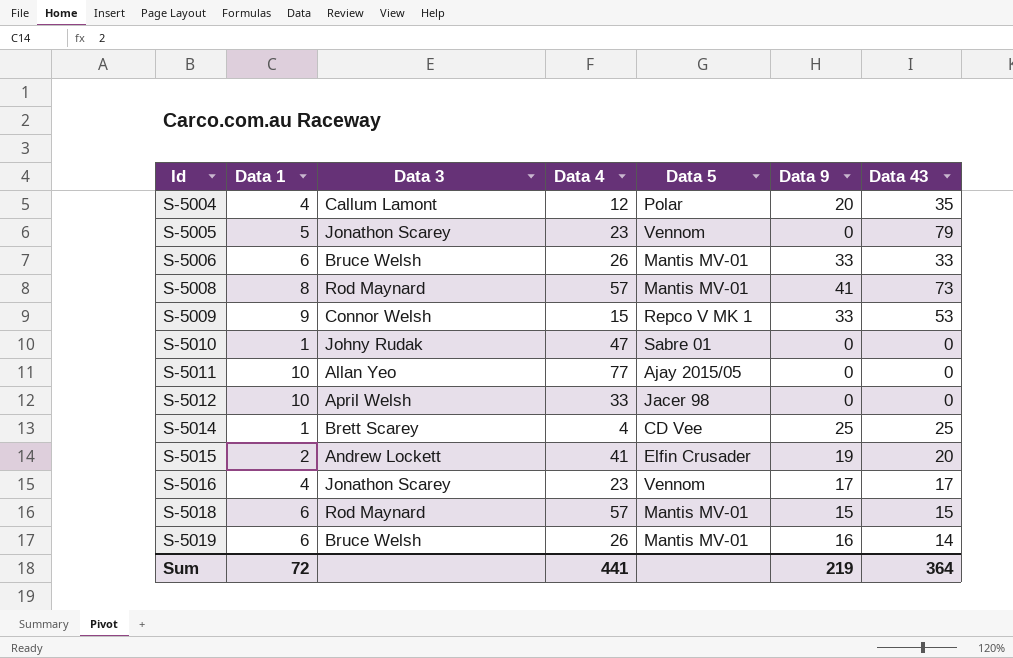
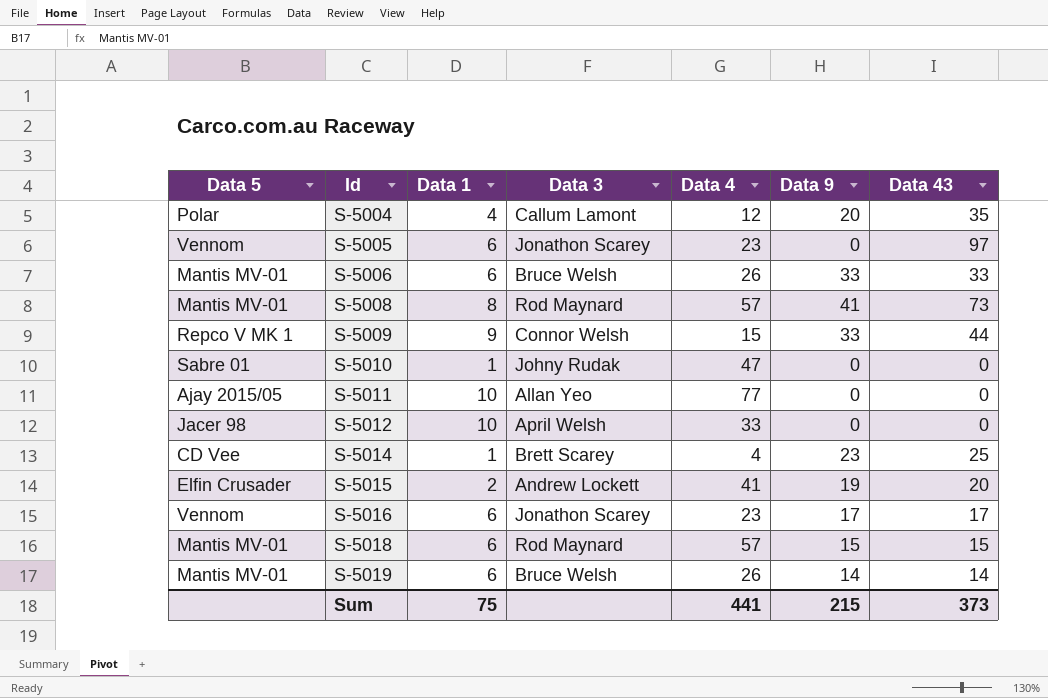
column Data 5 | position: 5 -> 1
S-5005 | Data 1: 5 -> 6
S-5005 | Data 43: 79 -> 97
S-5009 | Data 43: 53 -> 44
S-5014 | Data 9: 25 -> 23
S-5016 | Data 1: 4 -> 6
S-5019 | Data 9: 16 -> 14
Sum | Data 1: 72 -> 75
Sum | Data 9: 219 -> 215
Sum | Data 43: 364 -> 373

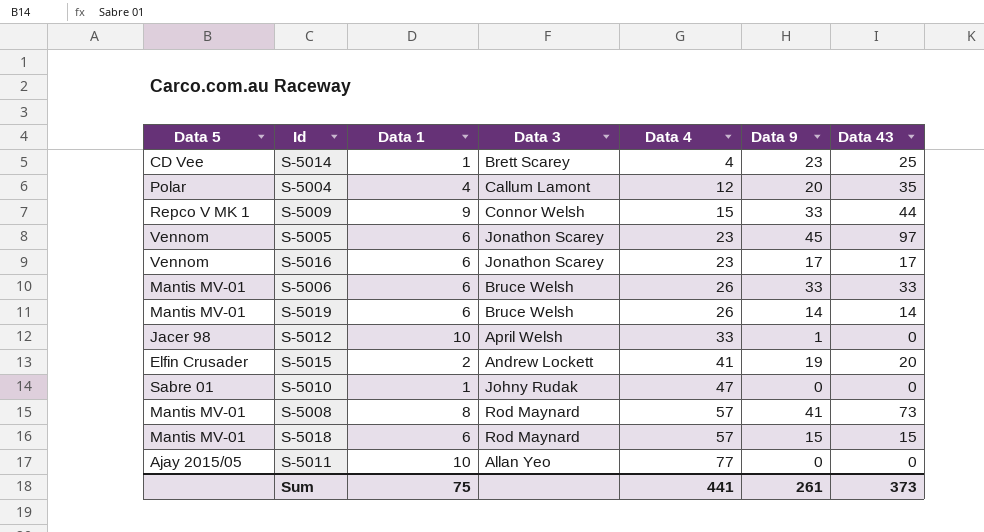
row order: Id ascending -> Data 4 ascending
S-5005 | Data 9: 0 -> 45
S-5012 | Data 9: 0 -> 1
Sum | Data 9: 215 -> 261

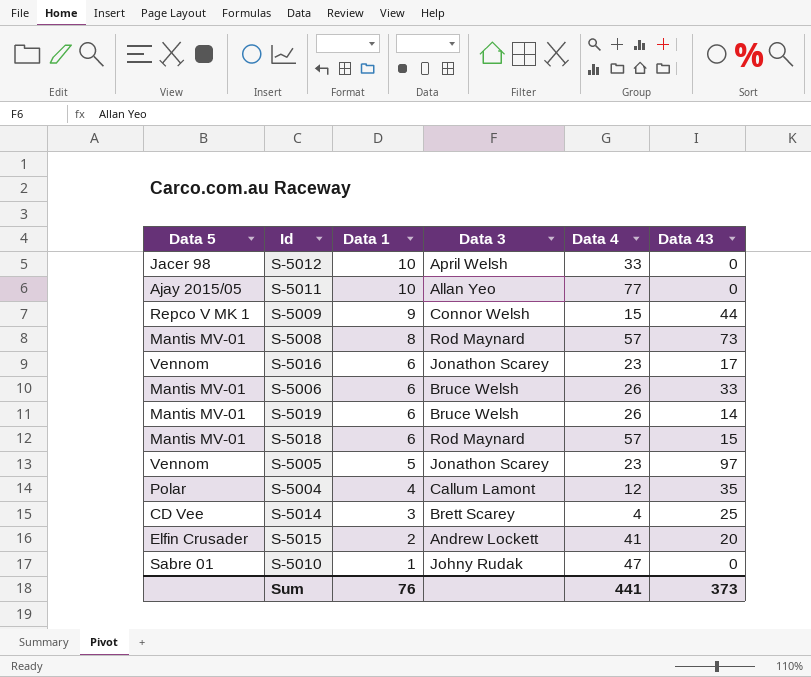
row order: Data 4 ascending -> Data 1 descending
column Data 9 | position: 6 -> none
S-5005 | Data 1: 6 -> 5
S-5014 | Data 1: 1 -> 3
Sum | Data 1: 75 -> 76

